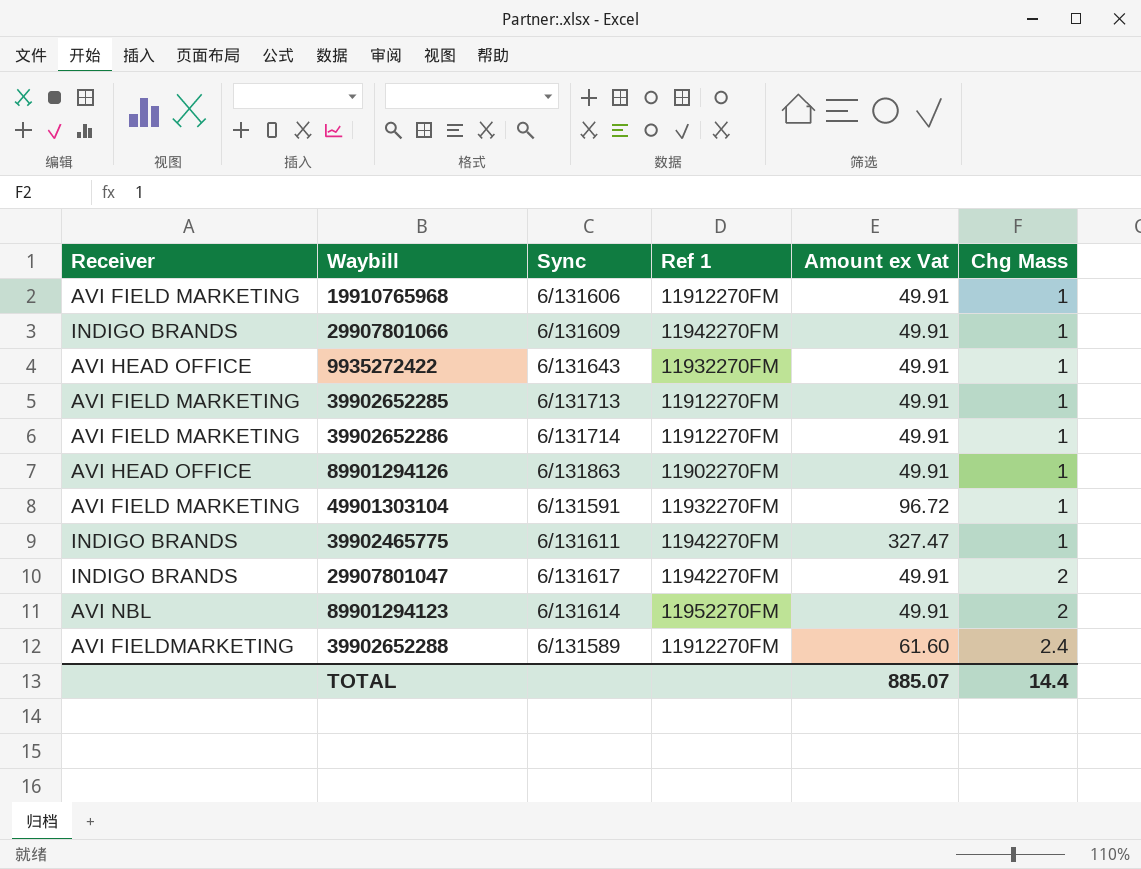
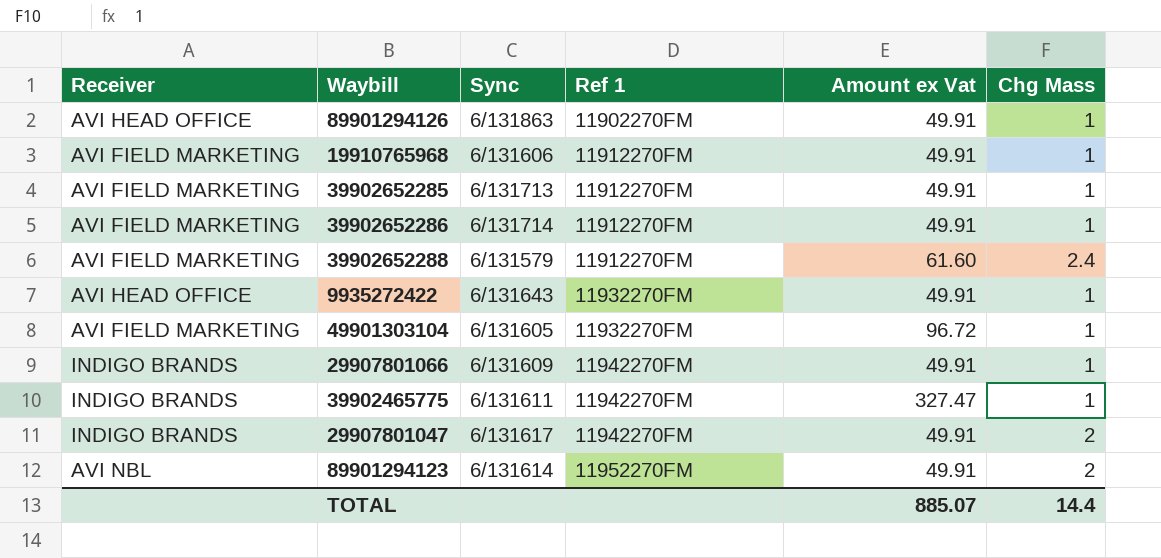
row order: Chg Mass ascending -> Ref 1 ascending
39902652288 | Receiver: AVI FIELDMARKETING -> AVI FIELD MARKETING
39902652288 | Sync: 6/131589 -> 6/131579
49901303104 | Sync: 6/131591 -> 6/131605

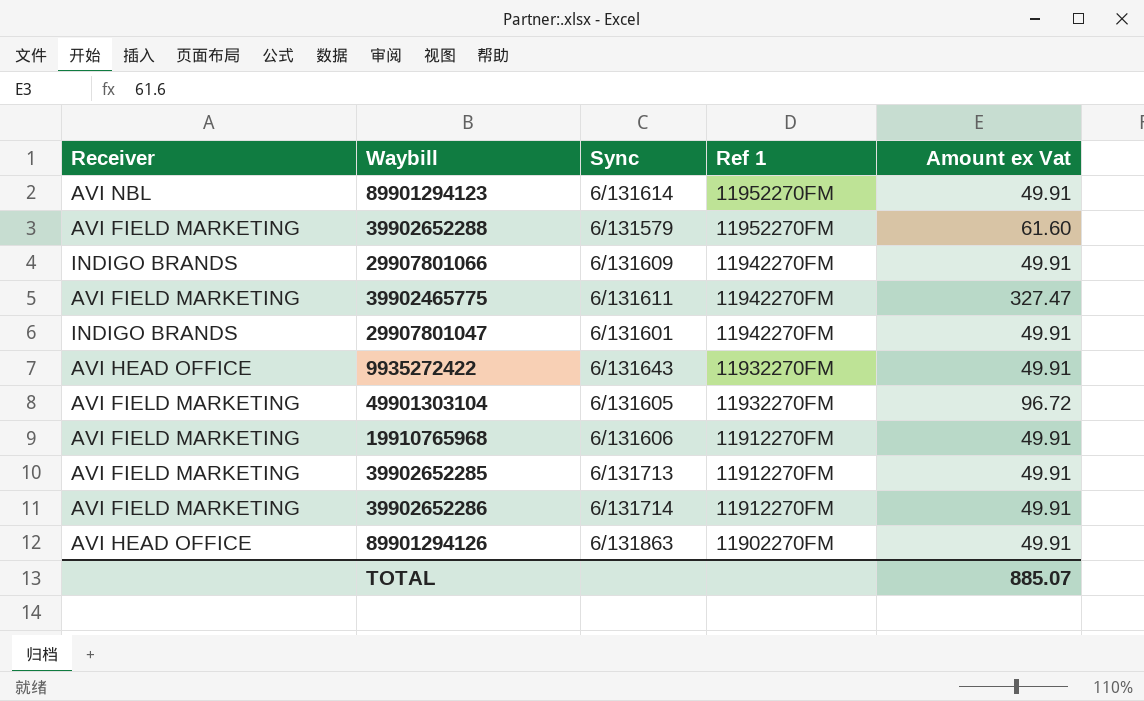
row order: Ref 1 ascending -> Ref 1 descending
column Chg Mass | position: 6 -> none
39902652288 | Ref 1: 11912270FM -> 11952270FM
39902465775 | Receiver: INDIGO BRANDS -> AVI FIELD MARKETING
29907801047 | Sync: 6/131617 -> 6/131601

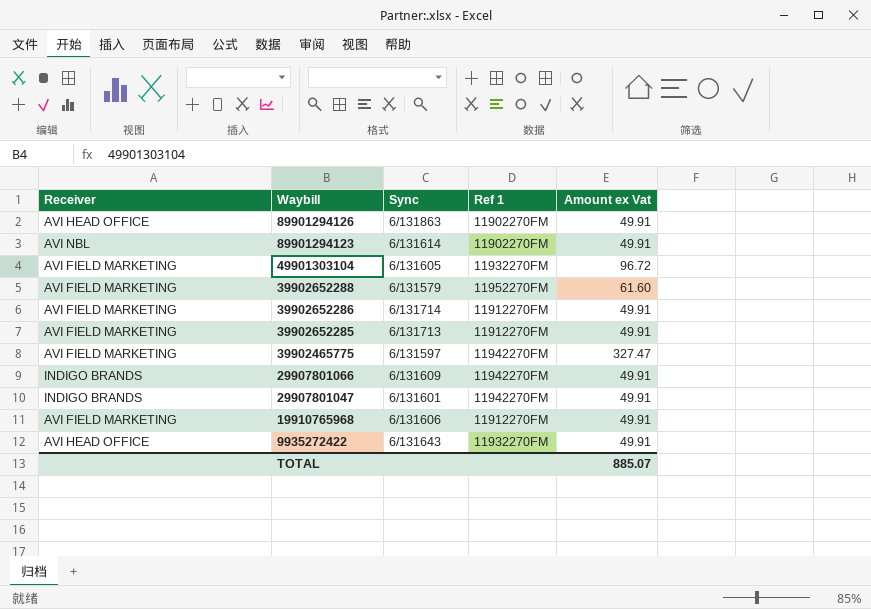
row order: Ref 1 descending -> Waybill descending
89901294123 | Ref 1: 11952270FM -> 11902270FM
39902465775 | Sync: 6/131611 -> 6/131597

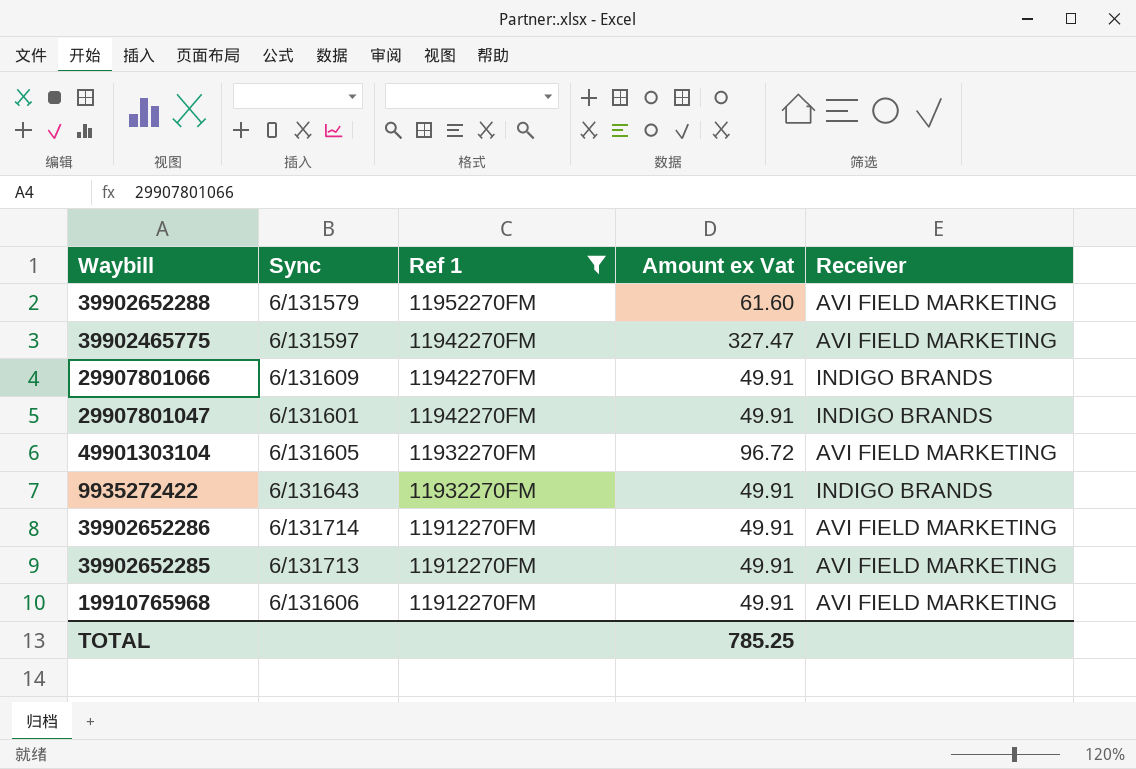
filter: none -> Ref 1 != 11902270FM
row order: Waybill descending -> Ref 1 descending
column Receiver | position: 1 -> 5
9935272422 | Receiver: AVI HEAD OFFICE -> INDIGO BRANDS
TOTAL | Amount ex Vat: 885.07 -> 785.25

